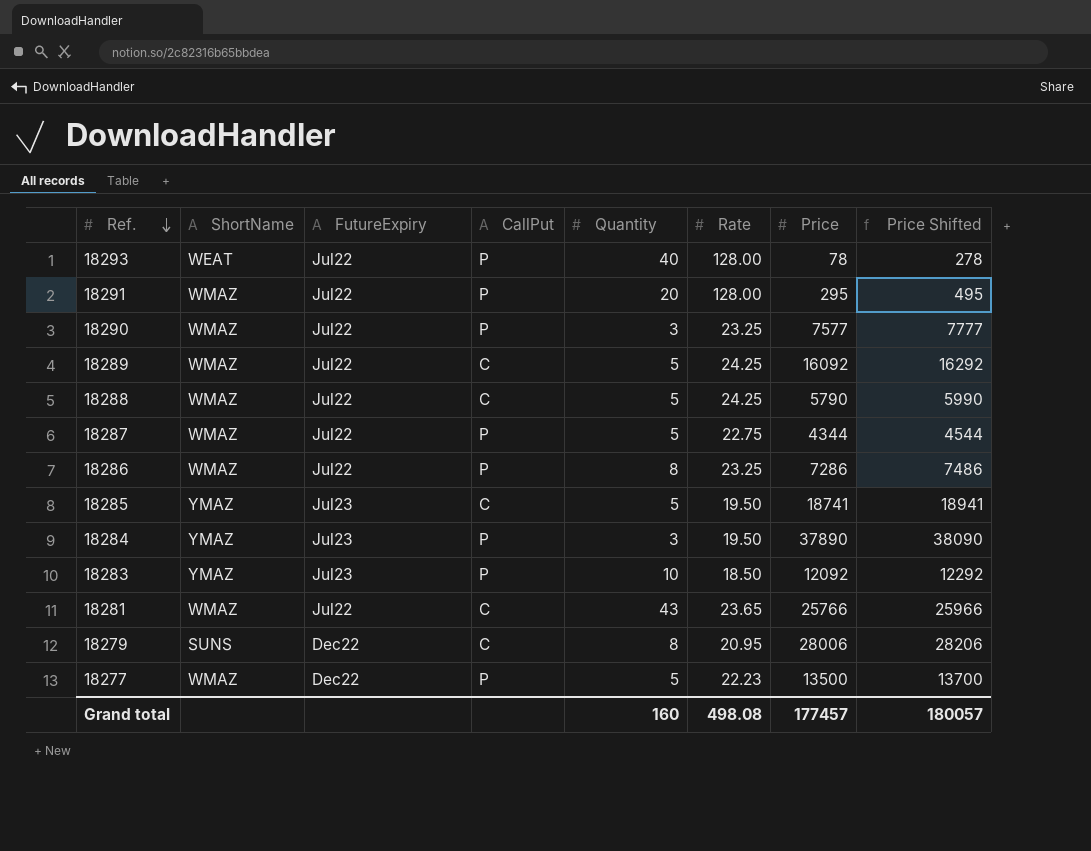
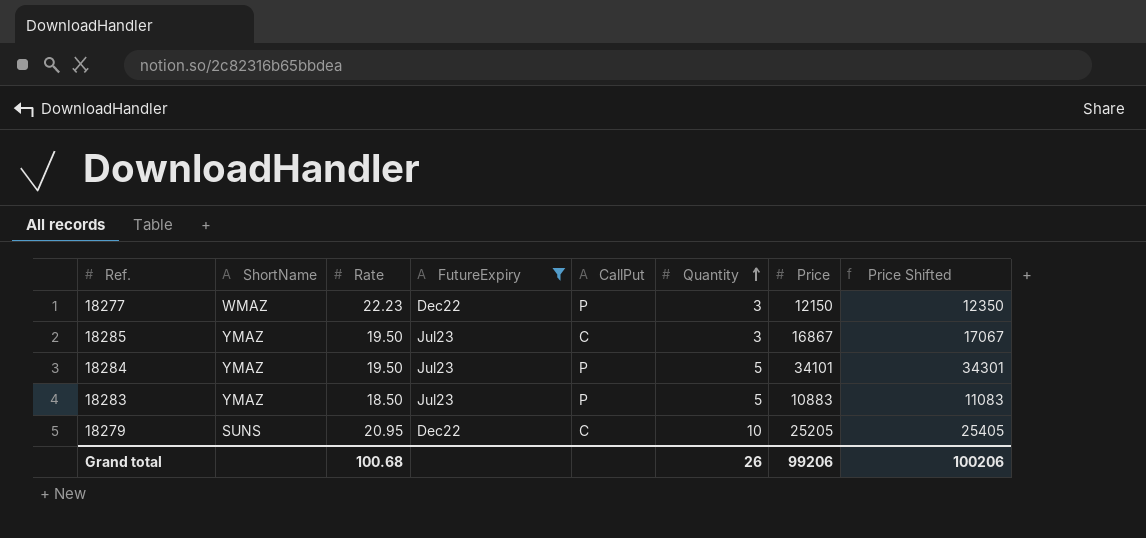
filter: none -> FutureExpiry != Jul22
row order: Ref. descending -> Quantity ascending
column Rate | position: 6 -> 3
18277 | Quantity: 5 -> 3
18277 | Price: 13500 -> 12150
18277 | Price Shifted: 13700 -> 12350
18285 | Quantity: 5 -> 3
18285 | Price: 18741 -> 16867
18285 | Price Shifted: 18941 -> 17067
18284 | Quantity: 3 -> 5
18284 | Price: 37890 -> 34101
18284 | Price Shifted: 38090 -> 34301
18283 | Quantity: 10 -> 5
18283 | Price: 12092 -> 10883
18283 | Price Shifted: 12292 -> 11083
18279 | Quantity: 8 -> 10
18279 | Price: 28006 -> 25205
18279 | Price Shifted: 28206 -> 25405
Grand total | Rate: 498.08 -> 100.68
Grand total | Quantity: 160 -> 26
Grand total | Price: 177457 -> 99206
Grand total | Price Shifted: 180057 -> 100206

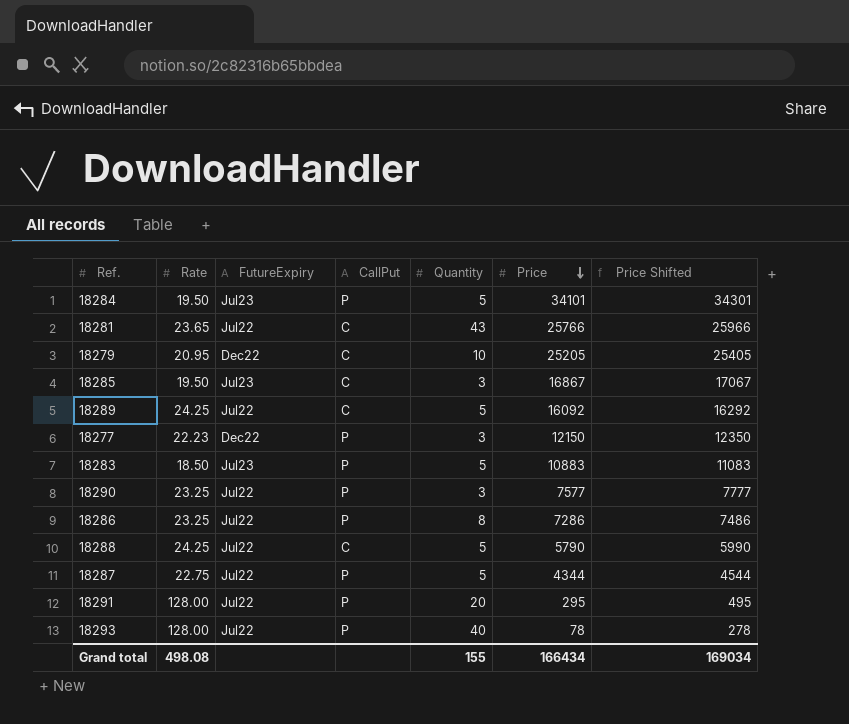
filter: FutureExpiry != Jul22 -> none
row order: Quantity ascending -> Price descending
column ShortName | position: 2 -> none
Grand total | Rate: 100.68 -> 498.08
Grand total | Quantity: 26 -> 155
Grand total | Price: 99206 -> 166434
Grand total | Price Shifted: 100206 -> 169034

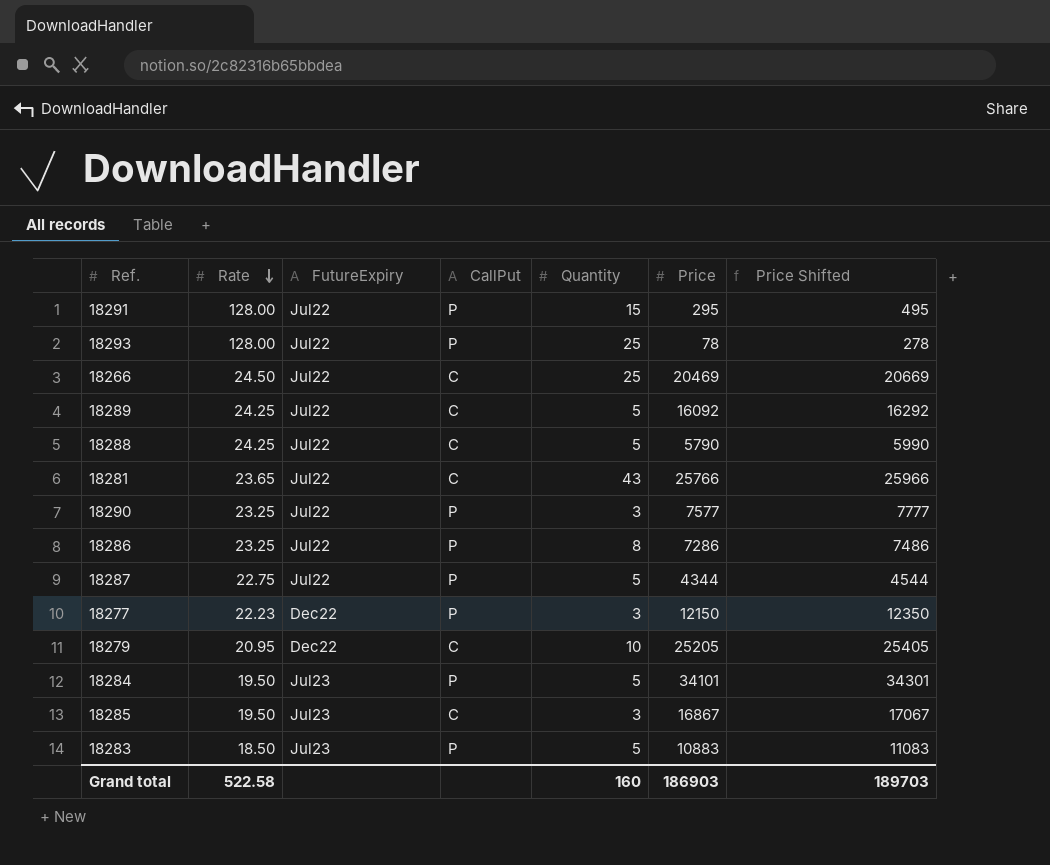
row order: Price descending -> Rate descending
18291 | Quantity: 20 -> 15
18293 | Quantity: 40 -> 25
row 18266: none -> 24.50 | Jul22 | C | 25 | 20469 | 20669
Grand total | Rate: 498.08 -> 522.58
Grand total | Quantity: 155 -> 160
Grand total | Price: 166434 -> 186903
Grand total | Price Shifted: 169034 -> 189703

